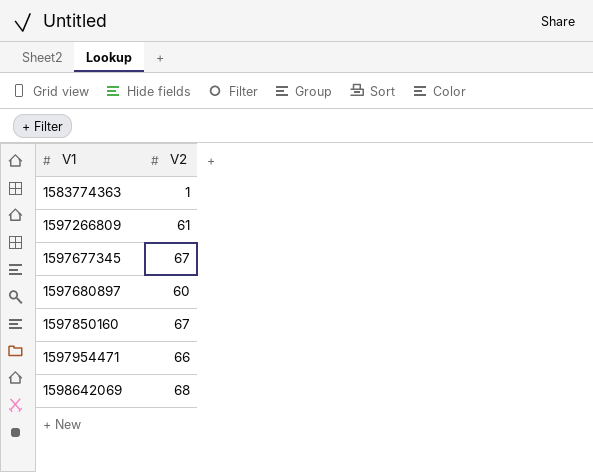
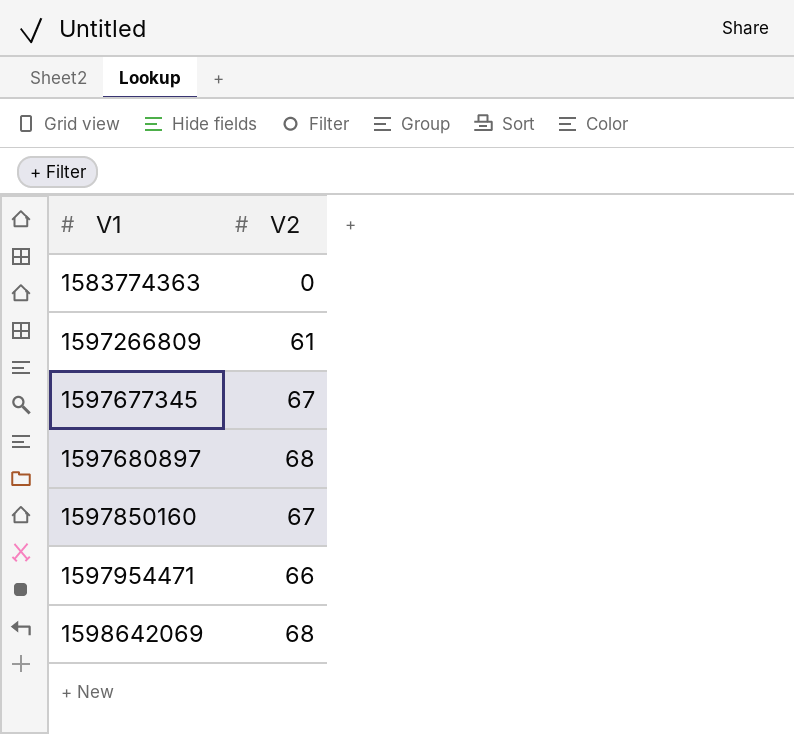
1583774363 | V2: 1 -> 0
1597680897 | V2: 60 -> 68

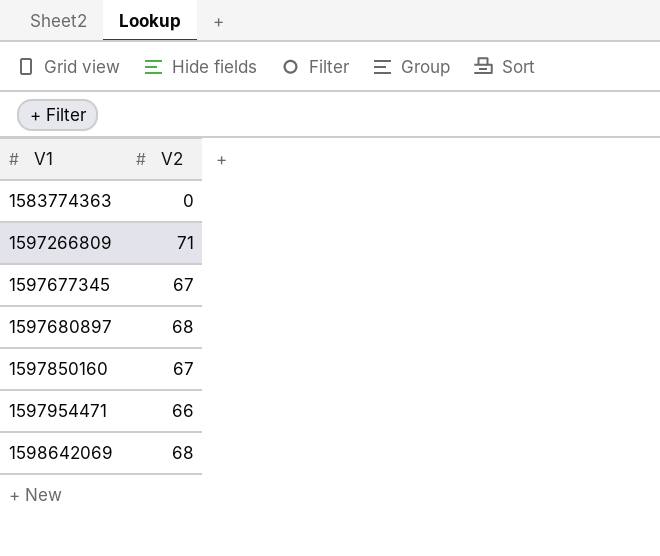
1597266809 | V2: 61 -> 71

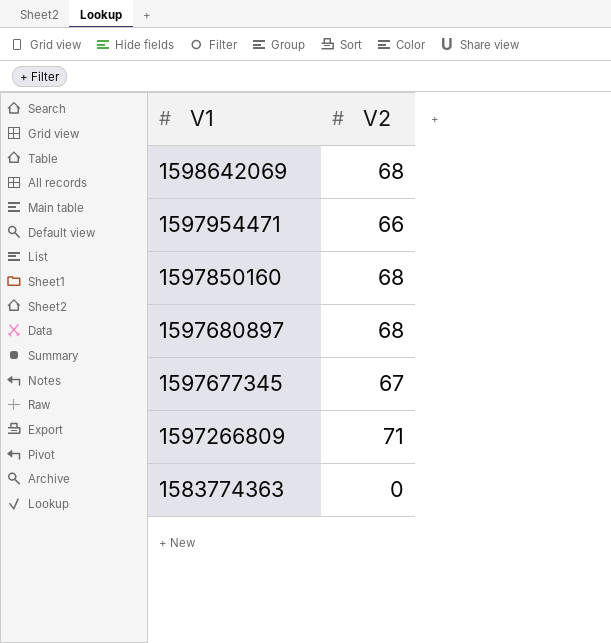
row order: V1 ascending -> V1 descending
1597850160 | V2: 67 -> 68

